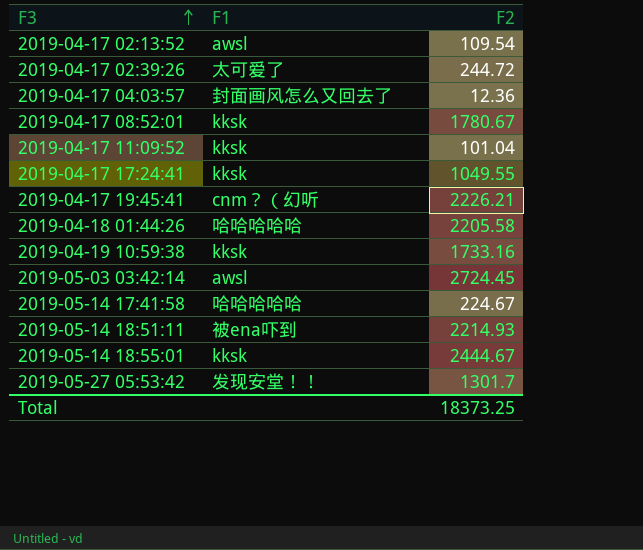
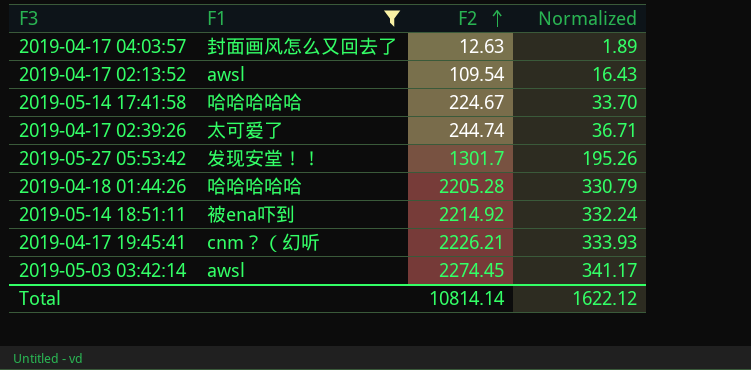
filter: none -> F1 != kksk
row order: F3 ascending -> F2 ascending
column Normalized | formula: none -> [F2] * 0.15
2019-04-17 04:03:57 | F2: 12.36 -> 12.63
2019-04-17 02:39:26 | F2: 244.72 -> 244.74
2019-04-18 01:44:26 | F2: 2205.58 -> 2205.28
2019-05-14 18:51:11 | F2: 2214.93 -> 2214.92
2019-05-03 03:42:14 | F2: 2724.45 -> 2274.45
Total | F2: 18373.25 -> 10814.14

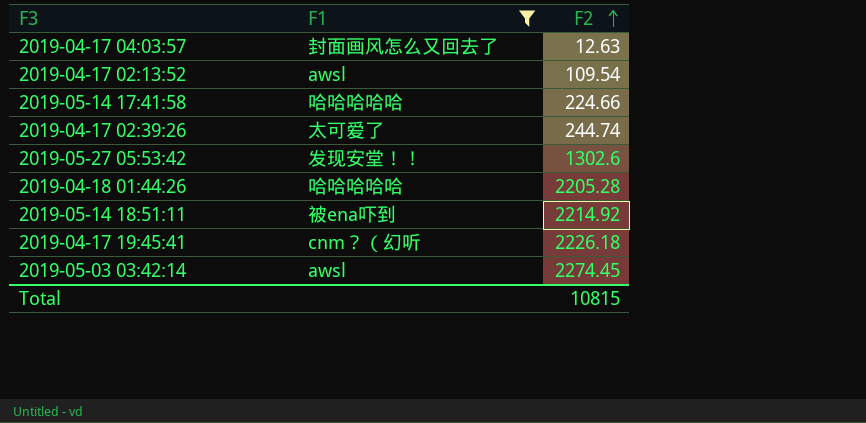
column Normalized | formula: [F2] * 0.15 -> none
2019-05-14 17:41:58 | F2: 224.67 -> 224.66
2019-05-27 05:53:42 | F2: 1301.7 -> 1302.6
2019-04-17 19:45:41 | F2: 2226.21 -> 2226.18
Total | F2: 10814.14 -> 10815

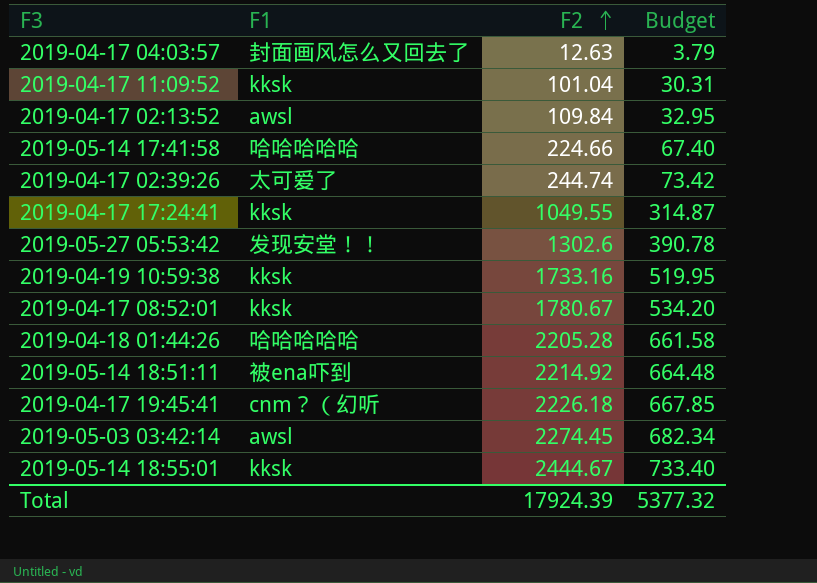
filter: F1 != kksk -> none
column Budget | formula: none -> [F2] * 0.3
2019-04-17 02:13:52 | F2: 109.54 -> 109.84
Total | F2: 10815 -> 17924.39

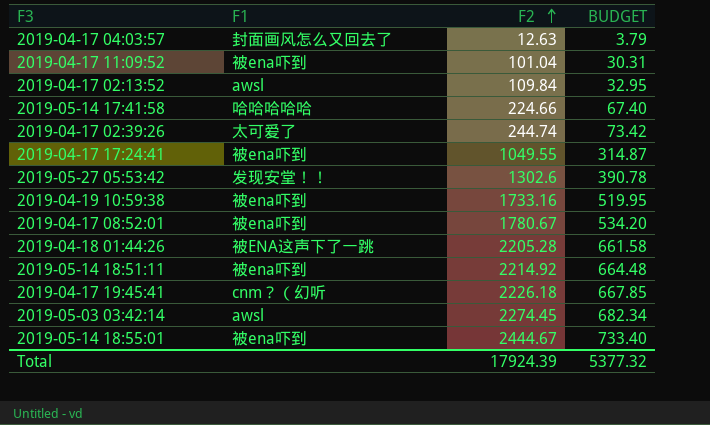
column name: Budget -> BUDGET
2019-04-17 11:09:52 | F1: kksk -> 被ena吓到
2019-04-17 17:24:41 | F1: kksk -> 被ena吓到
2019-04-19 10:59:38 | F1: kksk -> 被ena吓到
2019-04-17 08:52:01 | F1: kksk -> 被ena吓到
2019-04-18 01:44:26 | F1: 哈哈哈哈哈 -> 被ENA这声下了一跳
2019-05-14 18:55:01 | F1: kksk -> 被ena吓到

